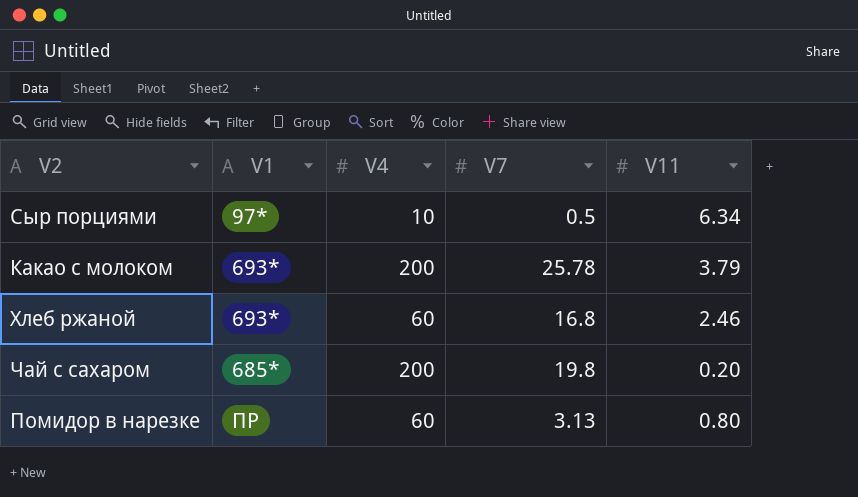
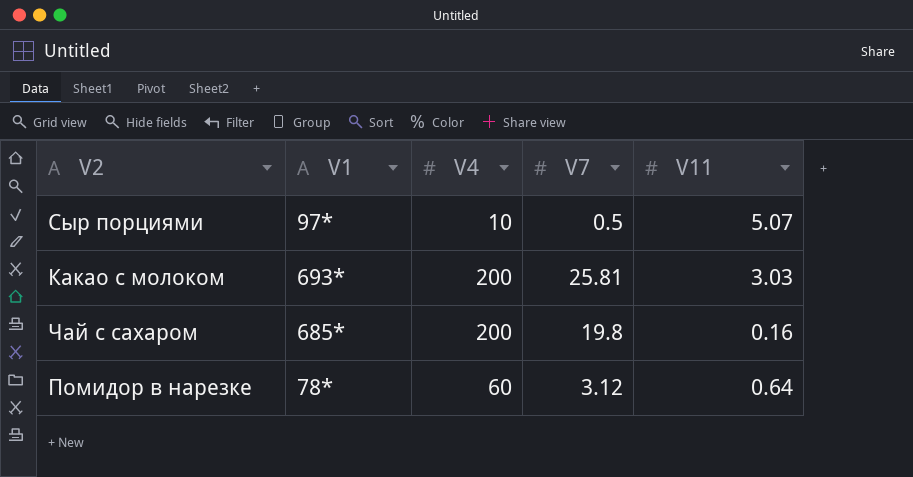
row Хлеб ржаной: 693* | 60 | 16.8 | 2.46 -> none
Сыр порциями | V11: 6.34 -> 5.07
Какао с молоком | V7: 25.78 -> 25.81
Какао с молоком | V11: 3.79 -> 3.03
Чай с сахаром | V11: 0.20 -> 0.16
Помидор в нарезке | V1: ПР -> 78*
Помидор в нарезке | V7: 3.13 -> 3.12
Помидор в нарезке | V11: 0.80 -> 0.64

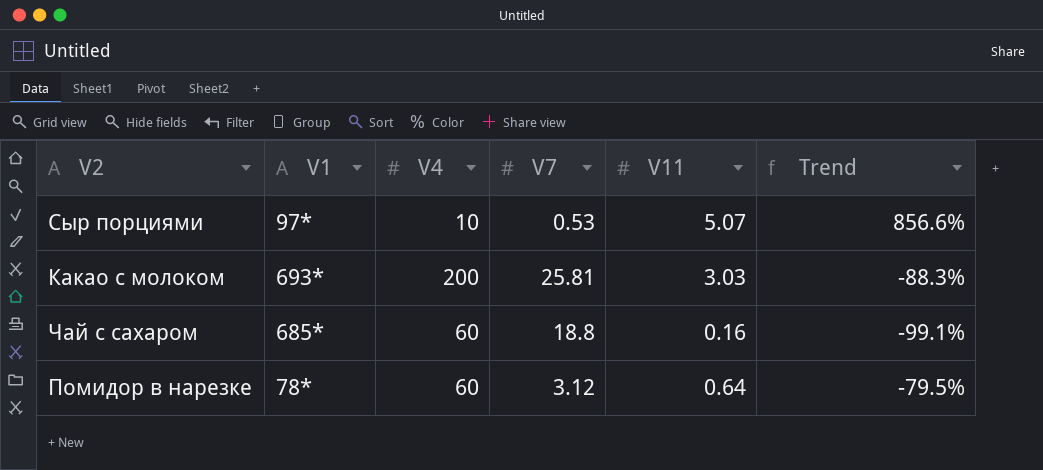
column Trend | formula: none -> ([V11] - [V7]) / [V7]
Сыр порциями | V7: 0.5 -> 0.53
Чай с сахаром | V4: 200 -> 60
Чай с сахаром | V7: 19.8 -> 18.8

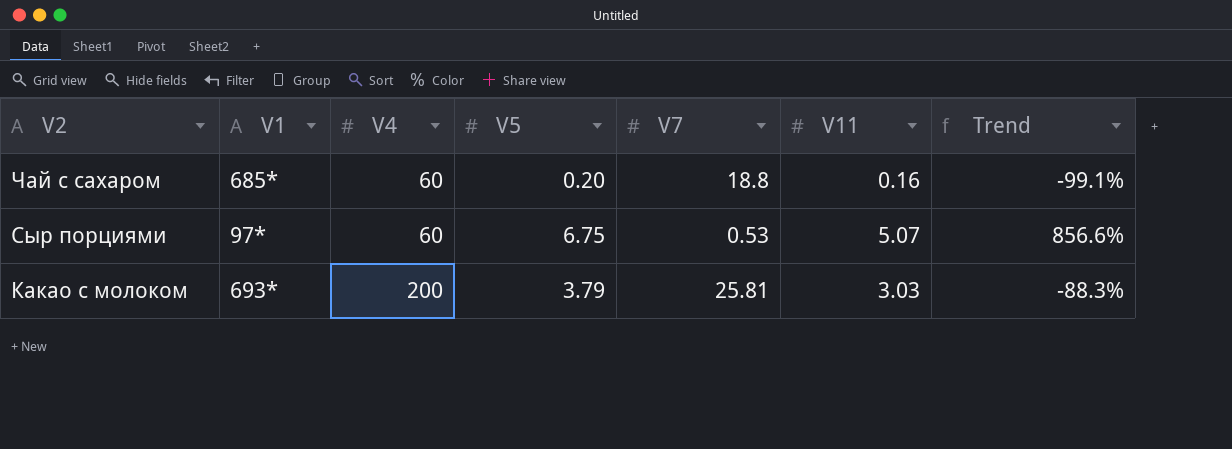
row order: none -> V2 descending
column V5 | position: none -> 4
row Помидор в нарезке: 78* | 60 | 3.12 | 0.64 | -79.5% -> none
Сыр порциями | V4: 10 -> 60

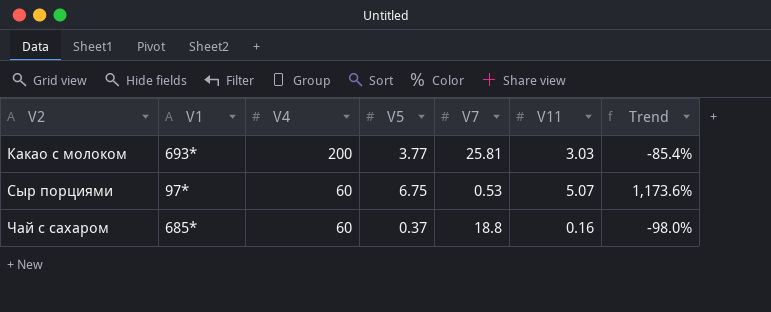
row order: V2 descending -> V2 ascending
column Trend | formula: ([V11] - [V7]) / [V7] -> ([V5] - [V7]) / [V7]
Какао с молоком | V5: 3.79 -> 3.77
Чай с сахаром | V5: 0.20 -> 0.37

